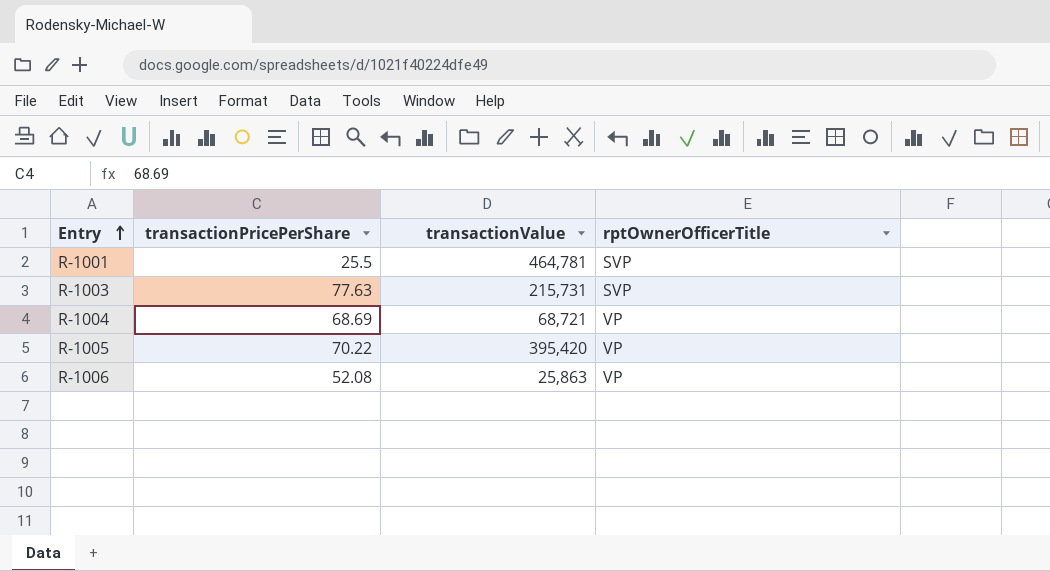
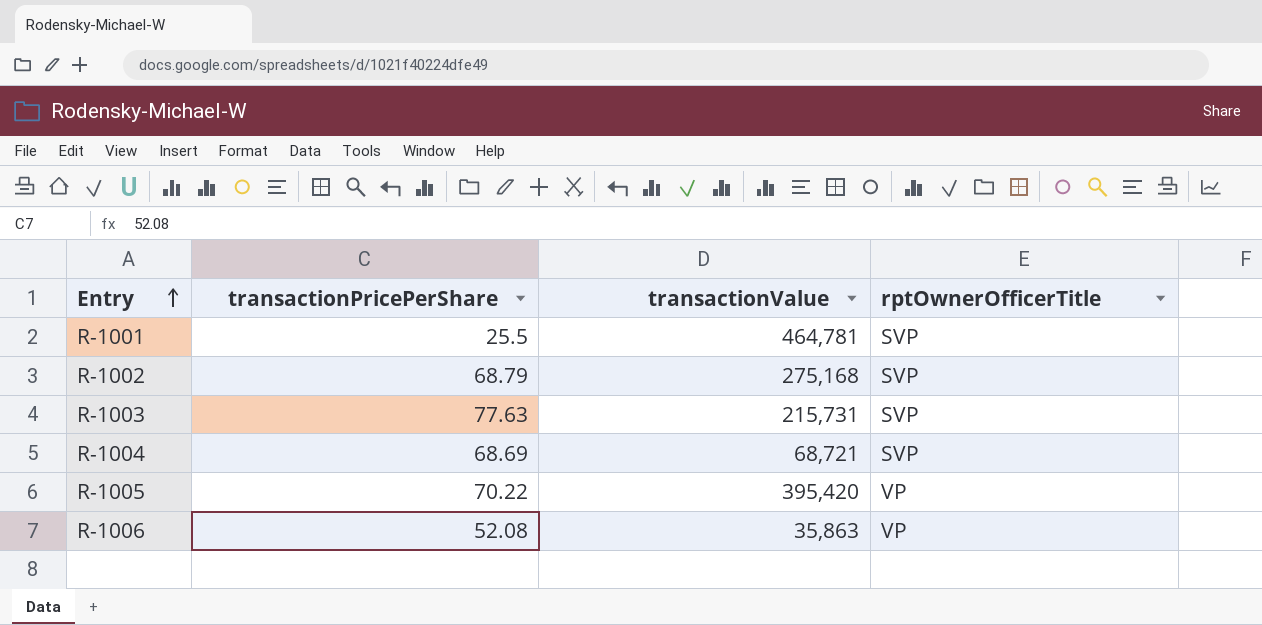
row R-1002: none -> 68.79 | 275,168 | SVP
R-1004 | rptOwnerOfficerTitle: VP -> SVP
R-1006 | transactionValue: 25,863 -> 35,863

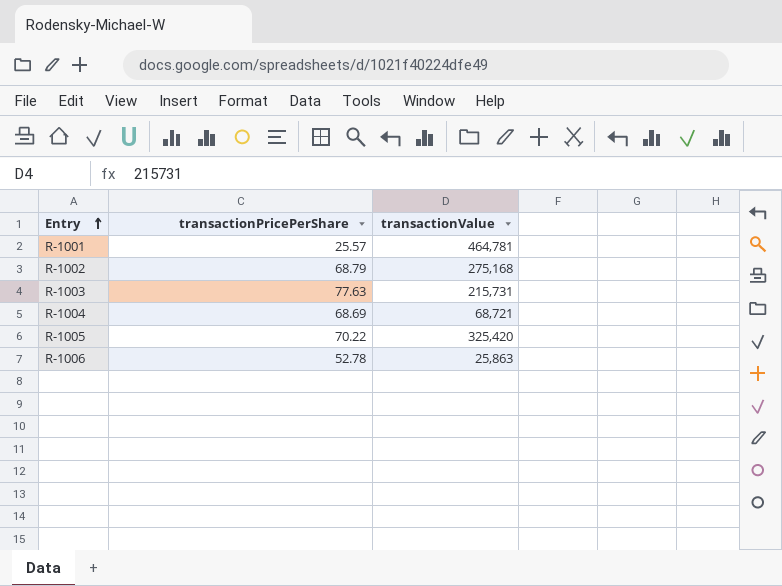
column rptOwnerOfficerTitle | position: 4 -> none
R-1001 | transactionPricePerShare: 25.5 -> 25.57
R-1005 | transactionValue: 395,420 -> 325,420
R-1006 | transactionPricePerShare: 52.08 -> 52.78
R-1006 | transactionValue: 35,863 -> 25,863

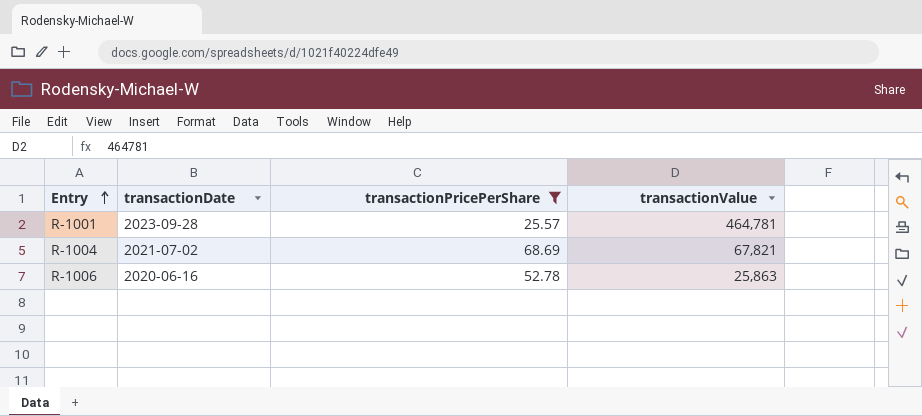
filter: none -> transactionPricePerShare <= 68.69
column transactionDate | position: none -> 2
R-1004 | transactionValue: 68,721 -> 67,821

